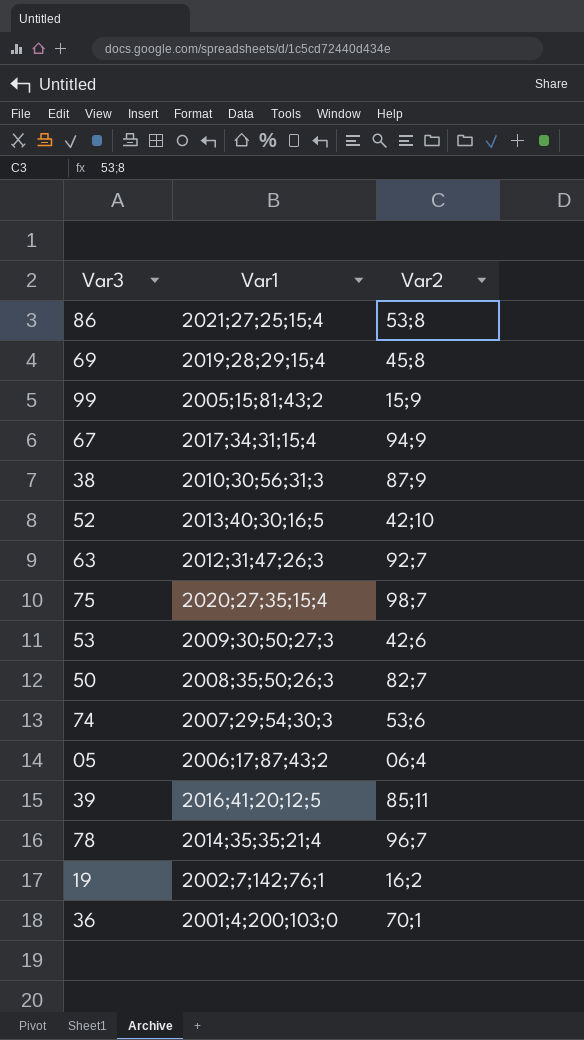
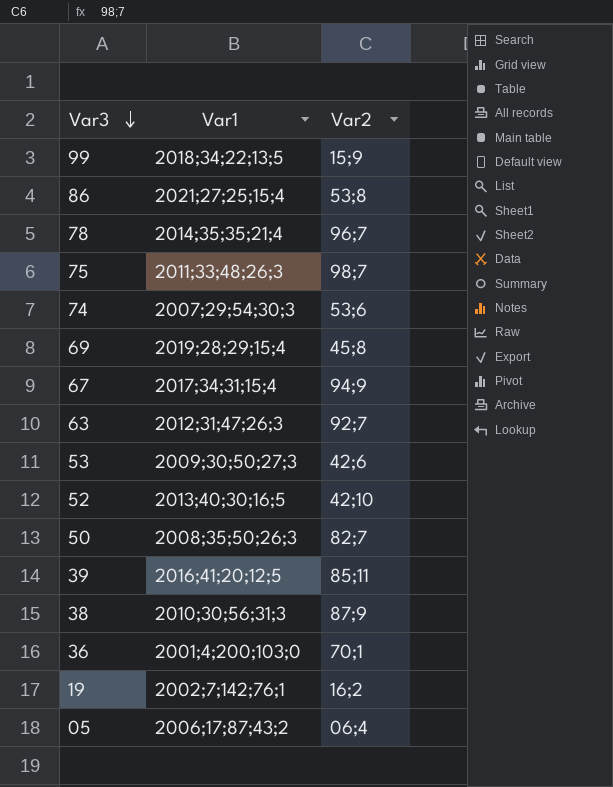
row order: none -> Var3 descending
99 | Var1: 2005;15;81;43;2 -> 2018;34;22;13;5
75 | Var1: 2020;27;35;15;4 -> 2011;33;48;26;3

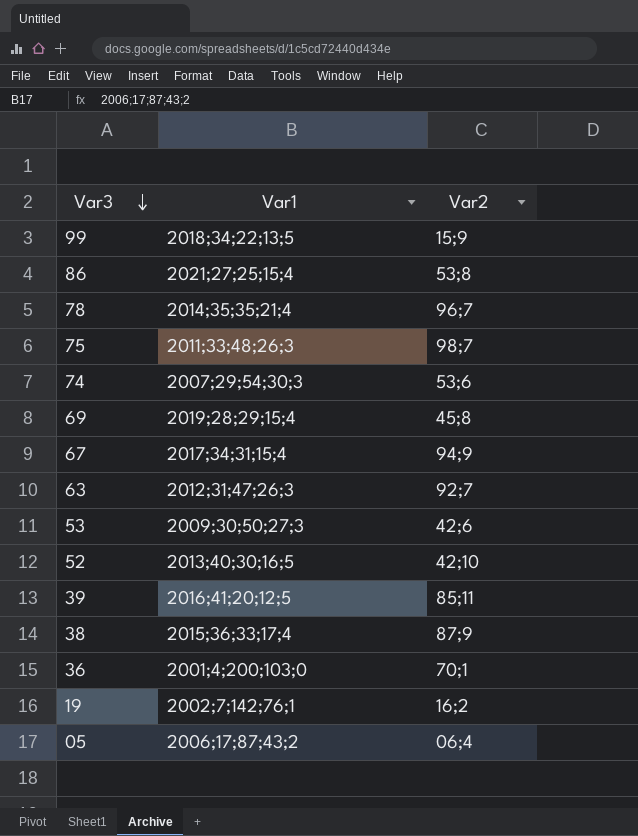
row 50: 2008;35;50;26;3 | 82;7 -> none
38 | Var1: 2010;30;56;31;3 -> 2015;36;33;17;4

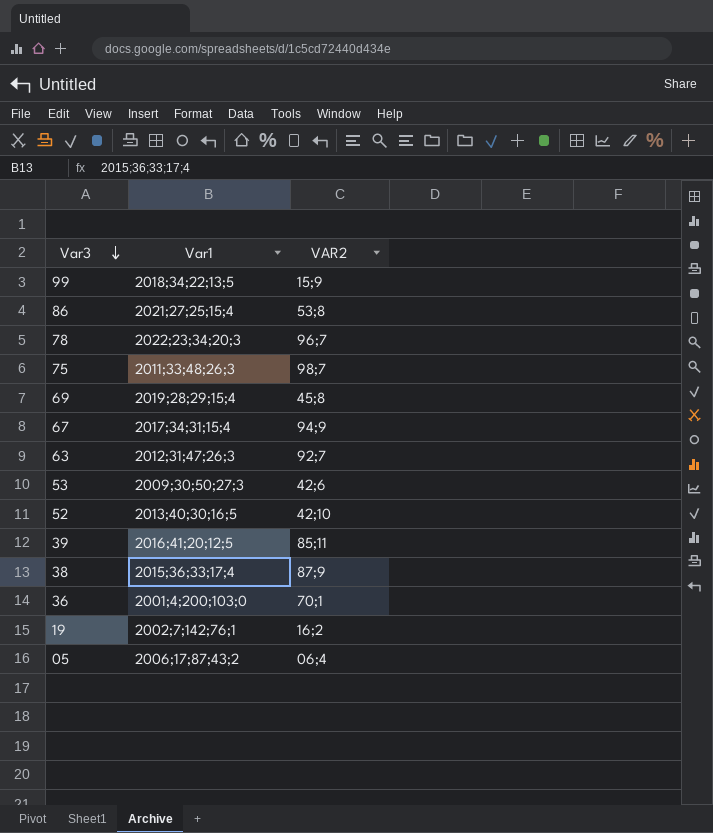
column name: Var2 -> VAR2
row 74: 2007;29;54;30;3 | 53;6 -> none
78 | Var1: 2014;35;35;21;4 -> 2022;23;34;20;3

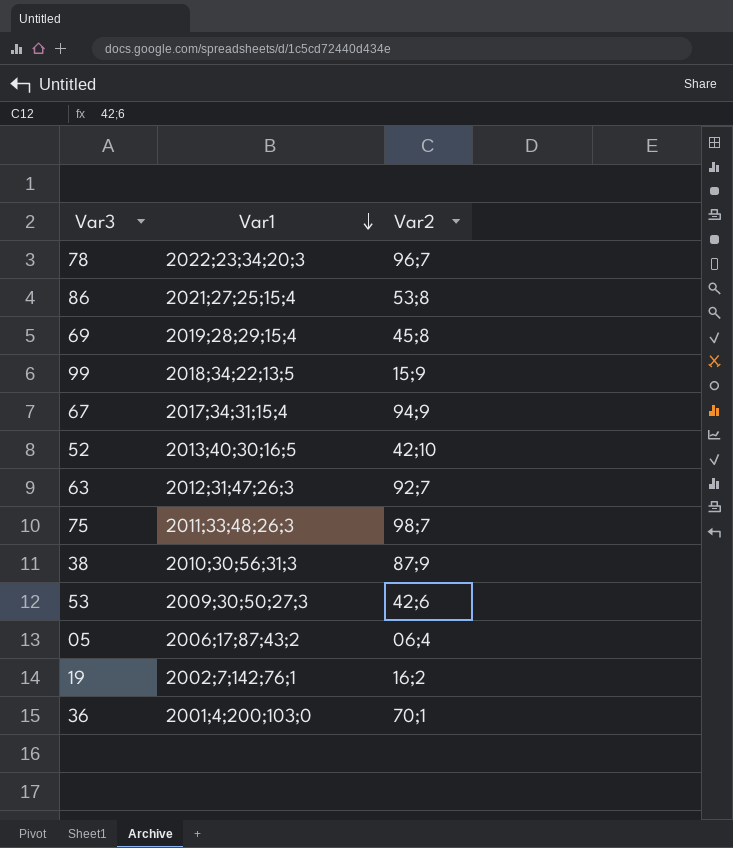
row order: Var3 descending -> Var1 descending
column name: VAR2 -> Var2
row 39: 2016;41;20;12;5 | 85;11 -> none
38 | Var1: 2015;36;33;17;4 -> 2010;30;56;31;3

